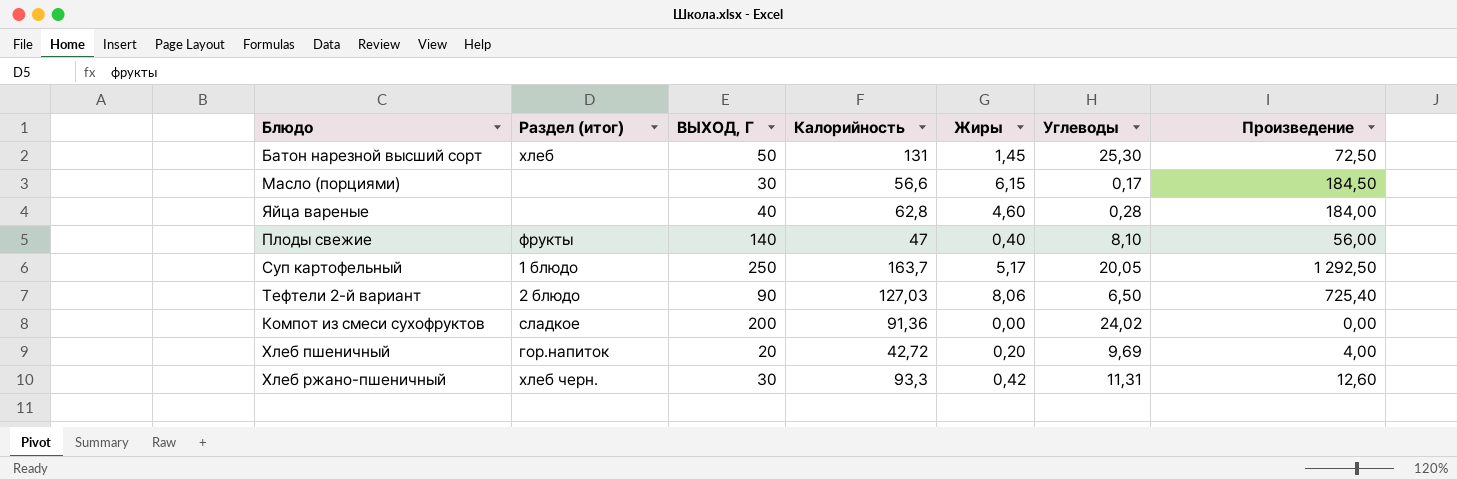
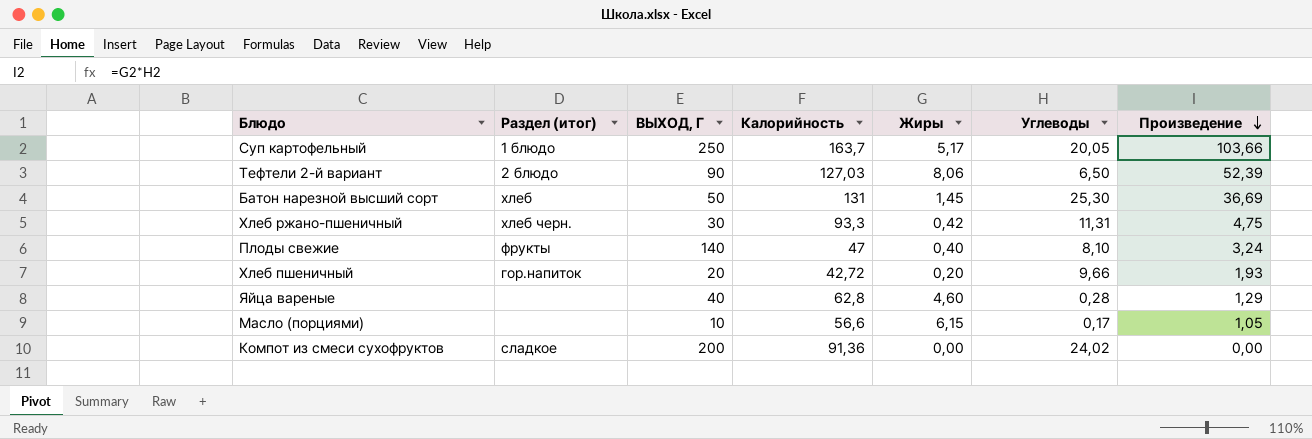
row order: none -> Произведение descending
column Произведение | formula: [ВЫХОД, Г] * [Жиры] -> [Жиры] * [Углеводы]
Хлеб пшеничный | Углеводы: 9,69 -> 9,66
Масло (порциями) | ВЫХОД, Г: 30 -> 10

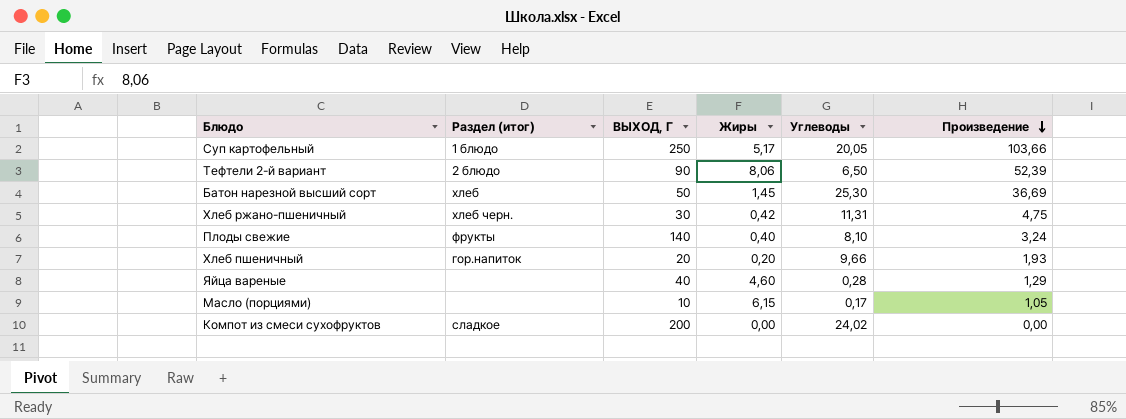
column Калорийность | position: 4 -> none

